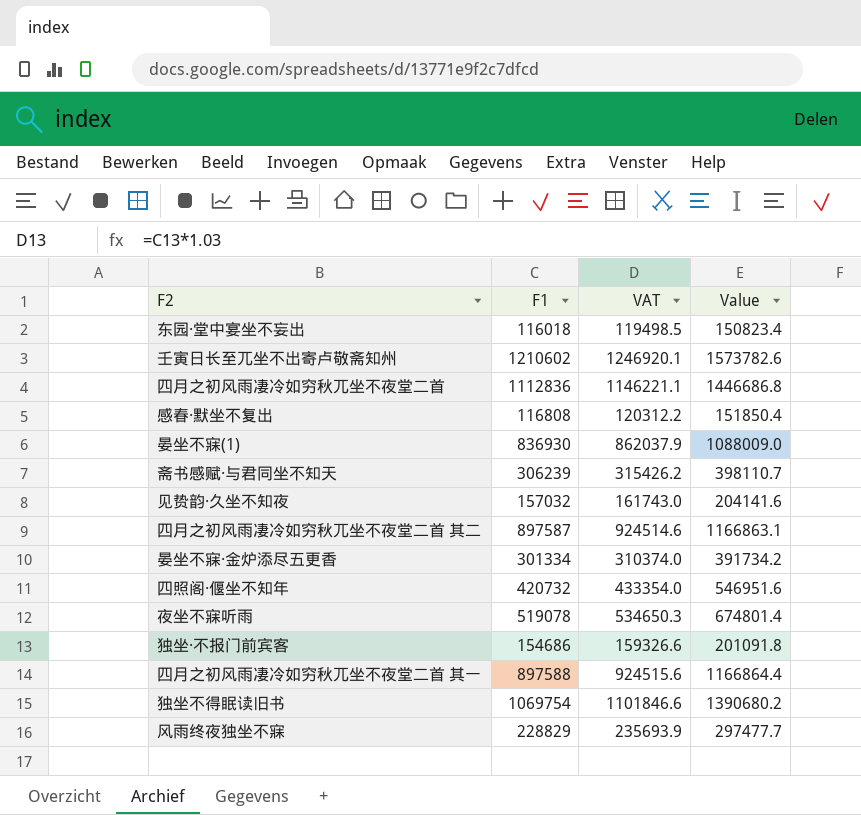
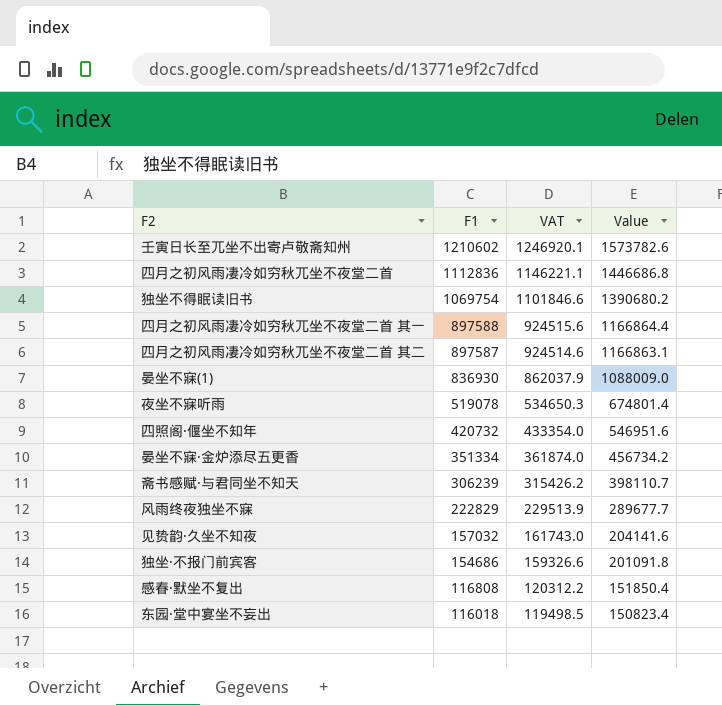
row order: none -> F1 descending
晏坐不寐·金炉添尽五更香 | F1: 301334 -> 351334
晏坐不寐·金炉添尽五更香 | VAT: 310374.0 -> 361874.0
晏坐不寐·金炉添尽五更香 | Value: 391734.2 -> 456734.2
风雨终夜独坐不寐 | F1: 228829 -> 222829
风雨终夜独坐不寐 | VAT: 235693.9 -> 229513.9
风雨终夜独坐不寐 | Value: 297477.7 -> 289677.7

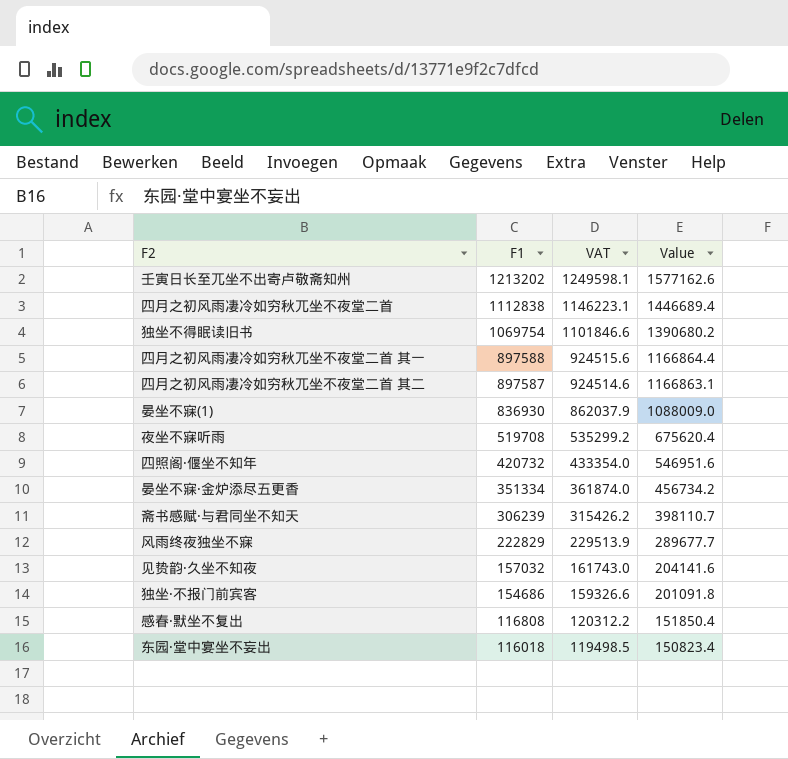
壬寅日长至兀坐不出寄卢敬斋知州 | F1: 1210602 -> 1213202
壬寅日长至兀坐不出寄卢敬斋知州 | VAT: 1246920.1 -> 1249598.1
壬寅日长至兀坐不出寄卢敬斋知州 | Value: 1573782.6 -> 1577162.6
四月之初风雨凄冷如穷秋兀坐不夜堂二首 | F1: 1112836 -> 1112838
四月之初风雨凄冷如穷秋兀坐不夜堂二首 | VAT: 1146221.1 -> 1146223.1
四月之初风雨凄冷如穷秋兀坐不夜堂二首 | Value: 1446686.8 -> 1446689.4
夜坐不寐听雨 | F1: 519078 -> 519708
夜坐不寐听雨 | VAT: 534650.3 -> 535299.2
夜坐不寐听雨 | Value: 674801.4 -> 675620.4

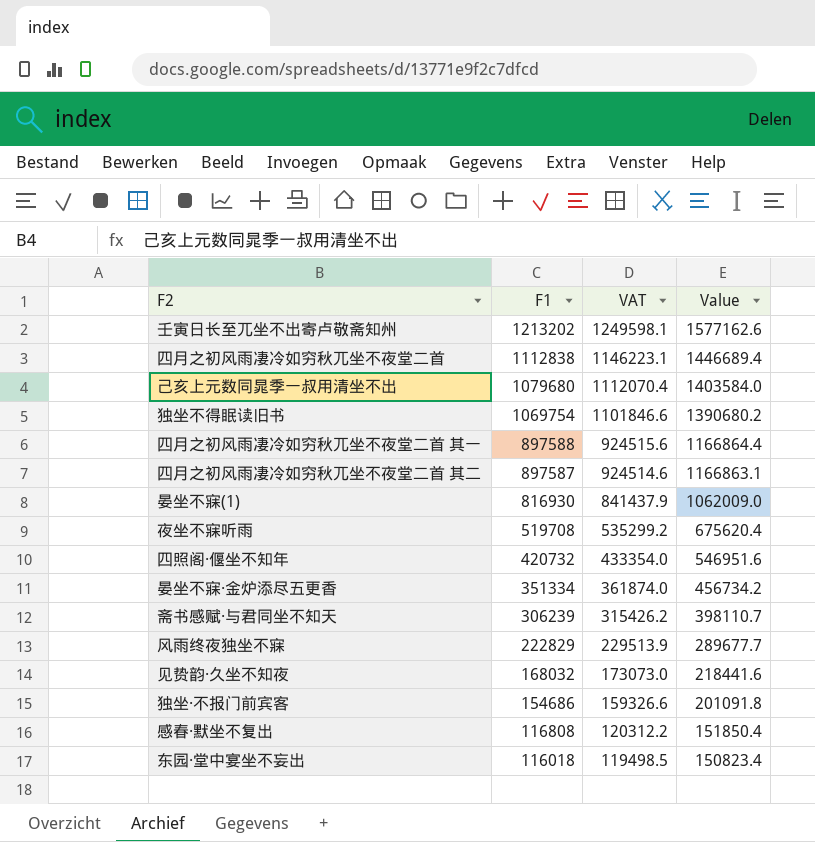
row 己亥上元数同晁季一叔用清坐不出: none -> 1079680 | 1112070.4 | 1403584.0
晏坐不寐(1) | F1: 836930 -> 816930
晏坐不寐(1) | VAT: 862037.9 -> 841437.9
晏坐不寐(1) | Value: 1088009.0 -> 1062009.0
见贽韵·久坐不知夜 | F1: 157032 -> 168032
见贽韵·久坐不知夜 | VAT: 161743.0 -> 173073.0
见贽韵·久坐不知夜 | Value: 204141.6 -> 218441.6

